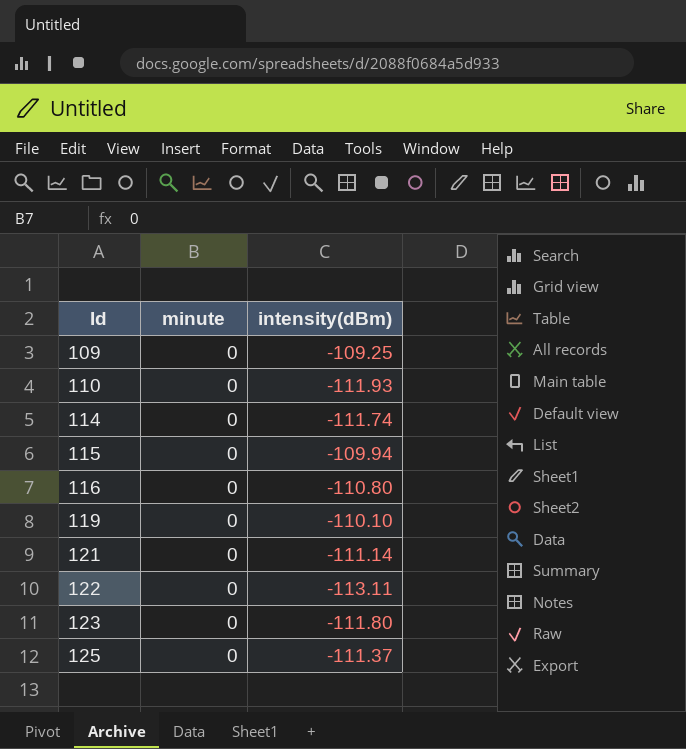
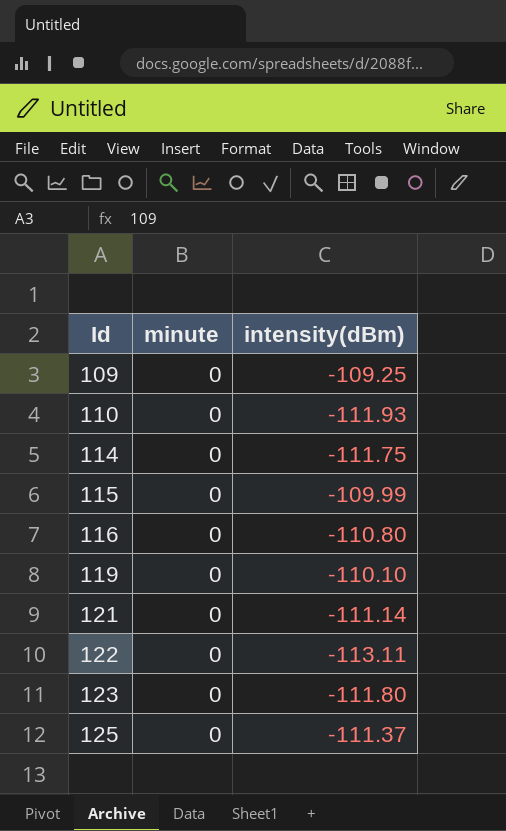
114 | intensity(dBm): -111.74 -> -111.75
115 | intensity(dBm): -109.94 -> -109.99

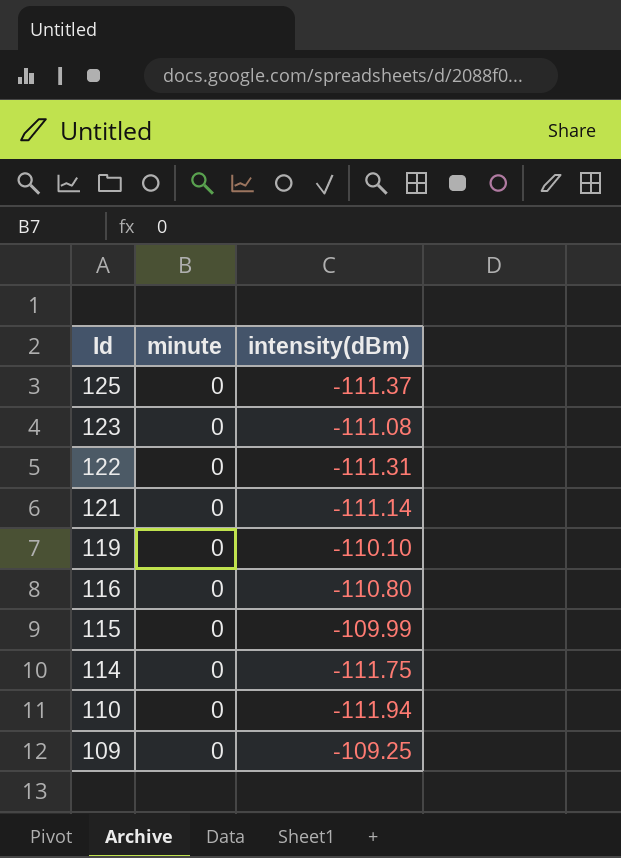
row order: Id ascending -> Id descending
123 | intensity(dBm): -111.80 -> -111.08
122 | intensity(dBm): -113.11 -> -111.31
110 | intensity(dBm): -111.93 -> -111.94

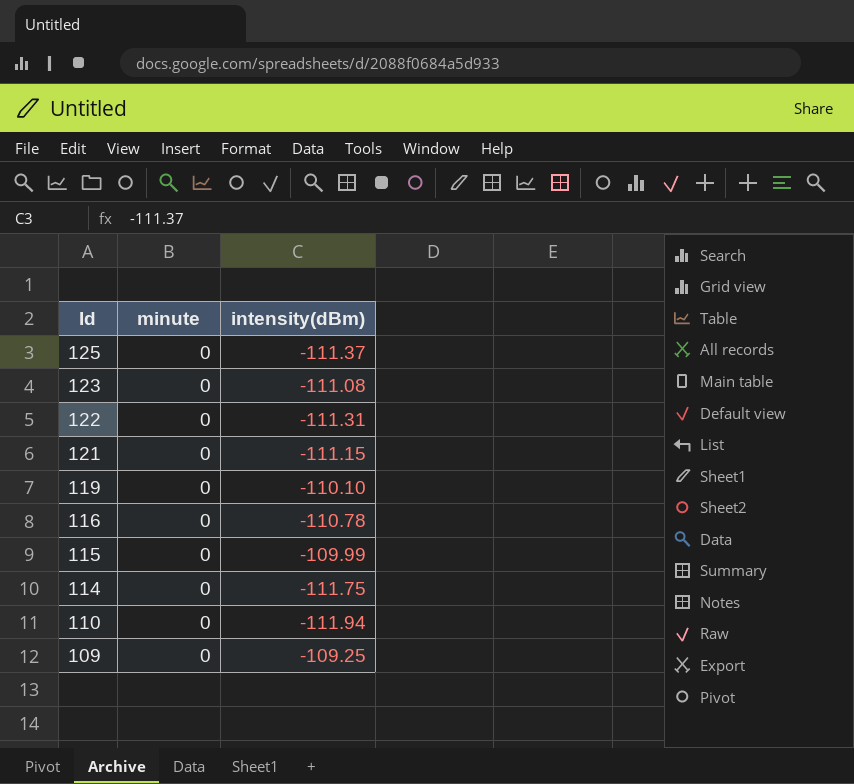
121 | intensity(dBm): -111.14 -> -111.15
116 | intensity(dBm): -110.80 -> -110.78

